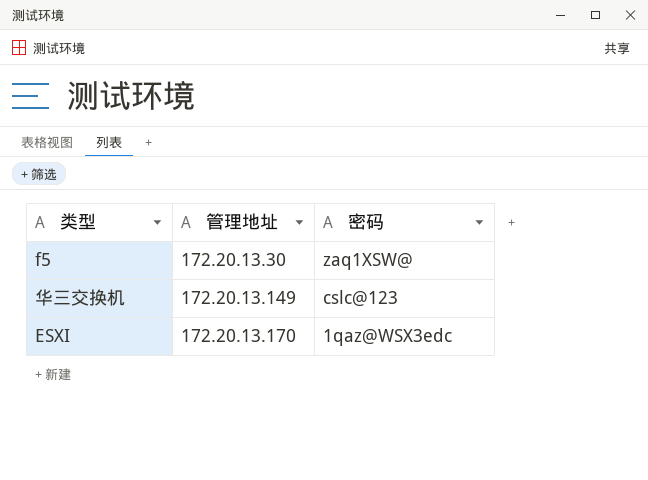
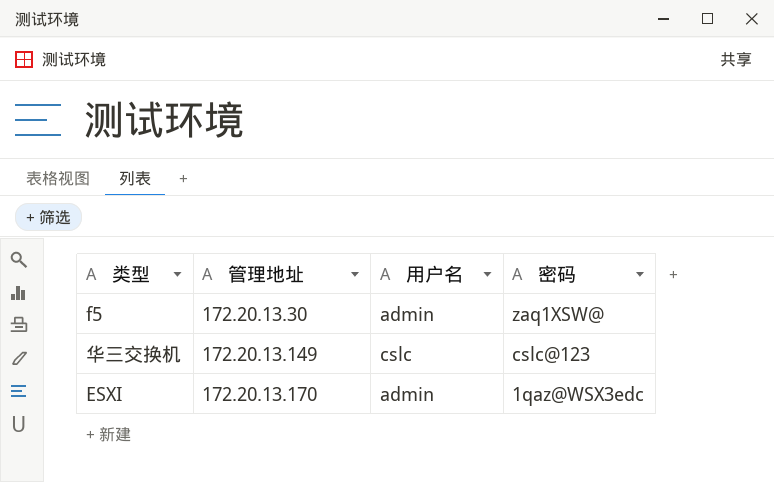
column 用户名 | position: none -> 3

